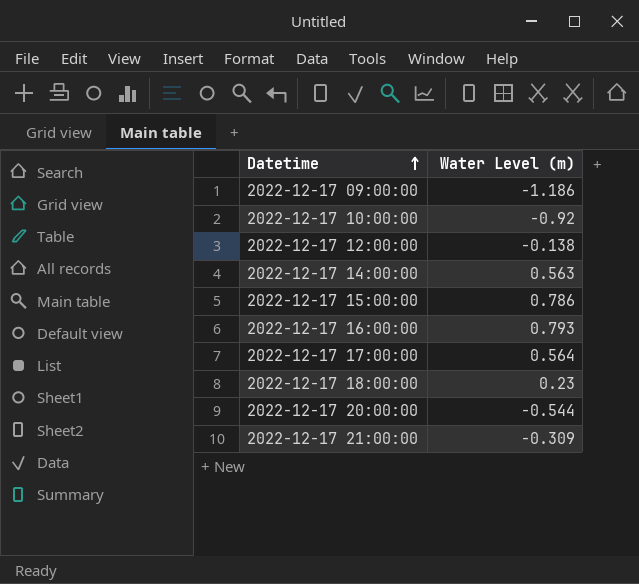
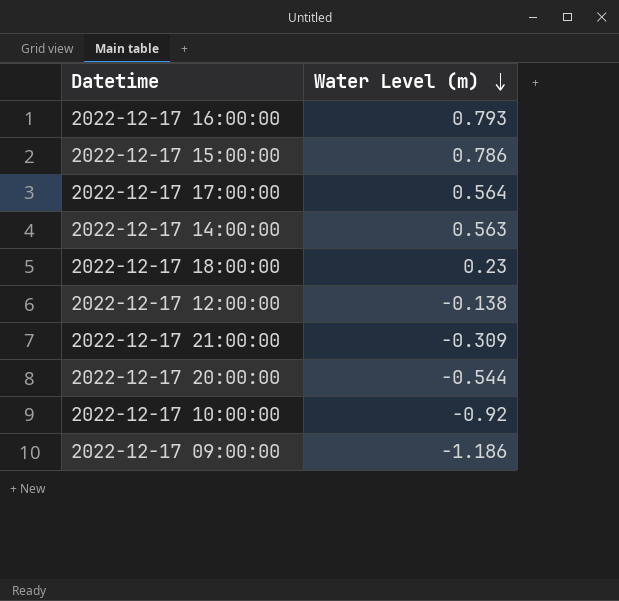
row order: Datetime ascending -> Water Level (m) descending

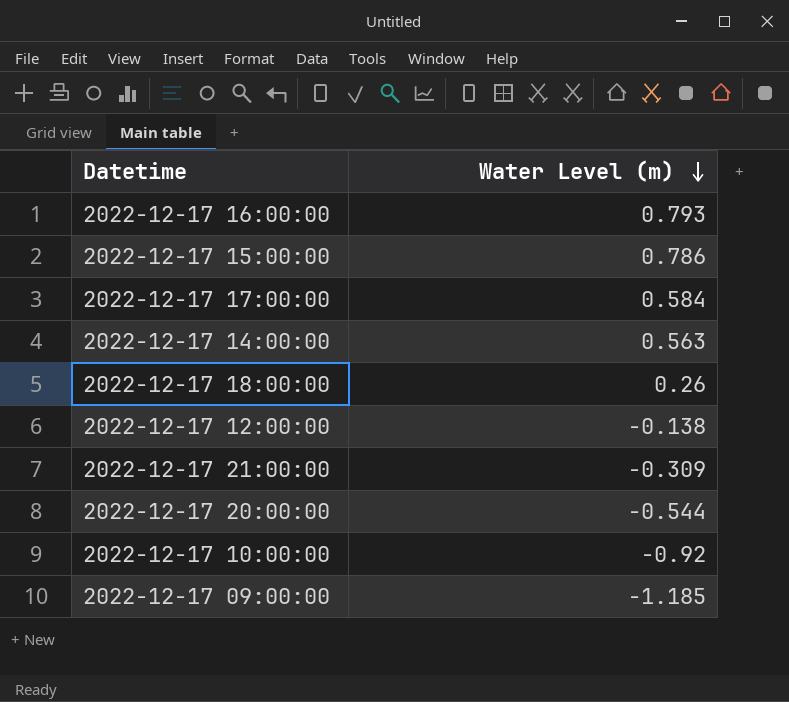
2022-12-17 17:00:00 | Water Level (m): 0.564 -> 0.584
2022-12-17 18:00:00 | Water Level (m): 0.23 -> 0.26
2022-12-17 09:00:00 | Water Level (m): -1.186 -> -1.185

